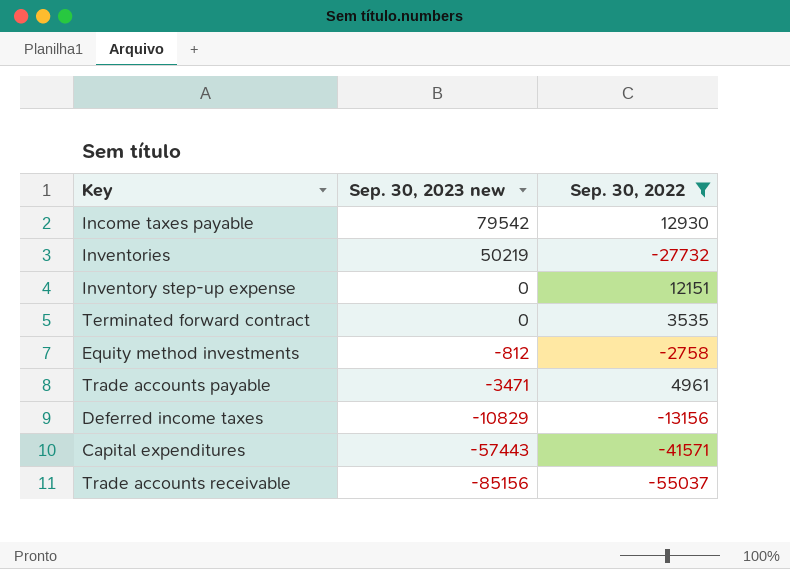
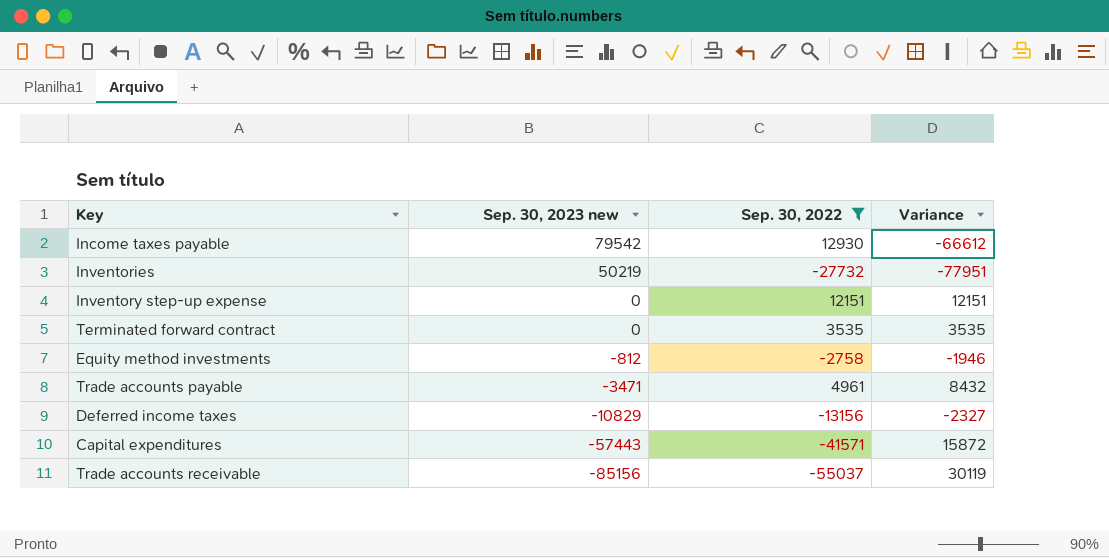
column Variance | formula: none -> [Sep. 30, 2022] - [Sep. 30, 2023 new]

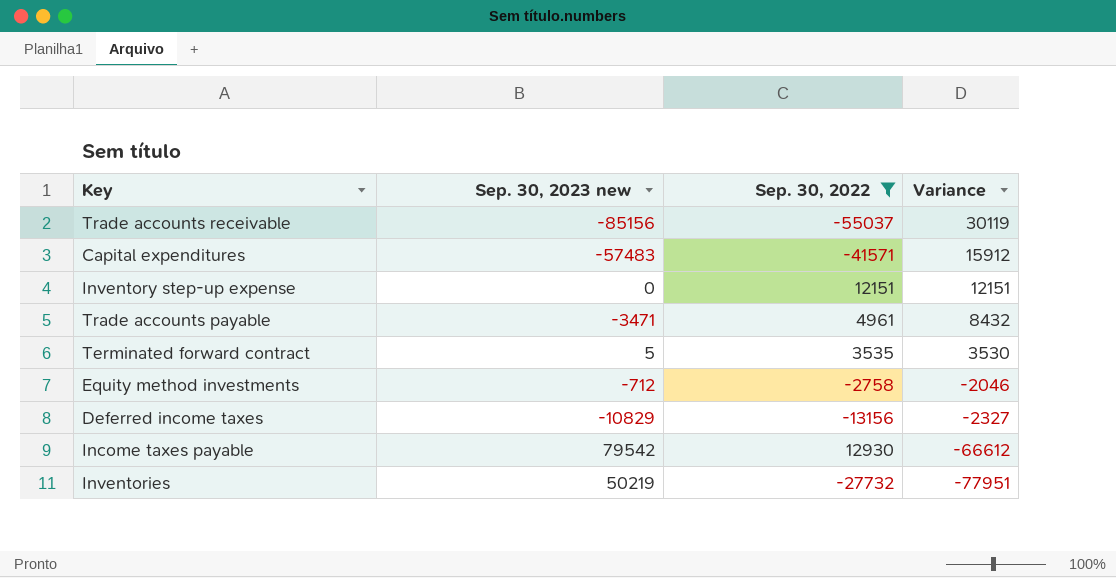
row order: Sep. 30, 2023 new descending -> Variance descending
Capital expenditures | Sep. 30, 2023 new: -57443 -> -57483
Capital expenditures | Variance: 15872 -> 15912
Terminated forward contract | Sep. 30, 2023 new: 0 -> 5
Terminated forward contract | Variance: 3535 -> 3530
Equity method investments | Sep. 30, 2023 new: -812 -> -712
Equity method investments | Variance: -1946 -> -2046

